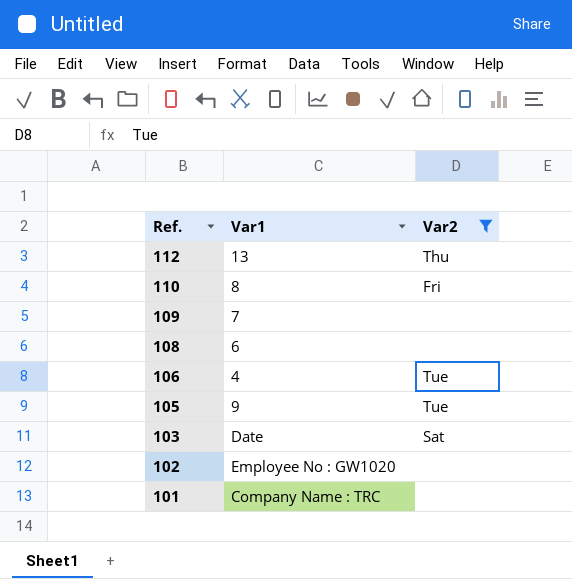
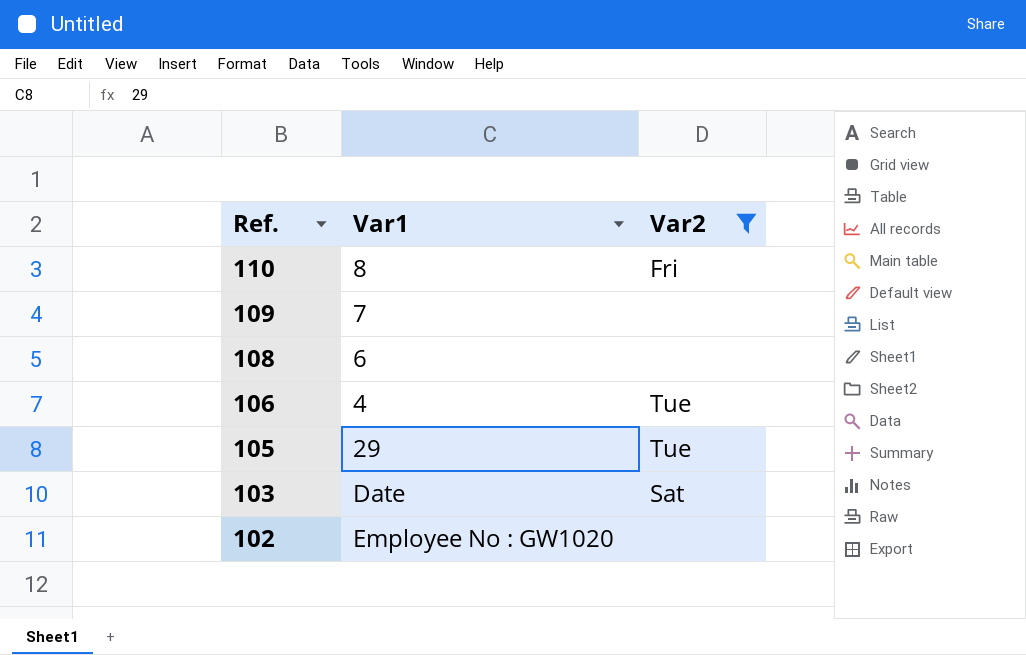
row 112: 13 | Thu -> none
row 101: Company Name : TRC | none -> none
105 | Var1: 9 -> 29

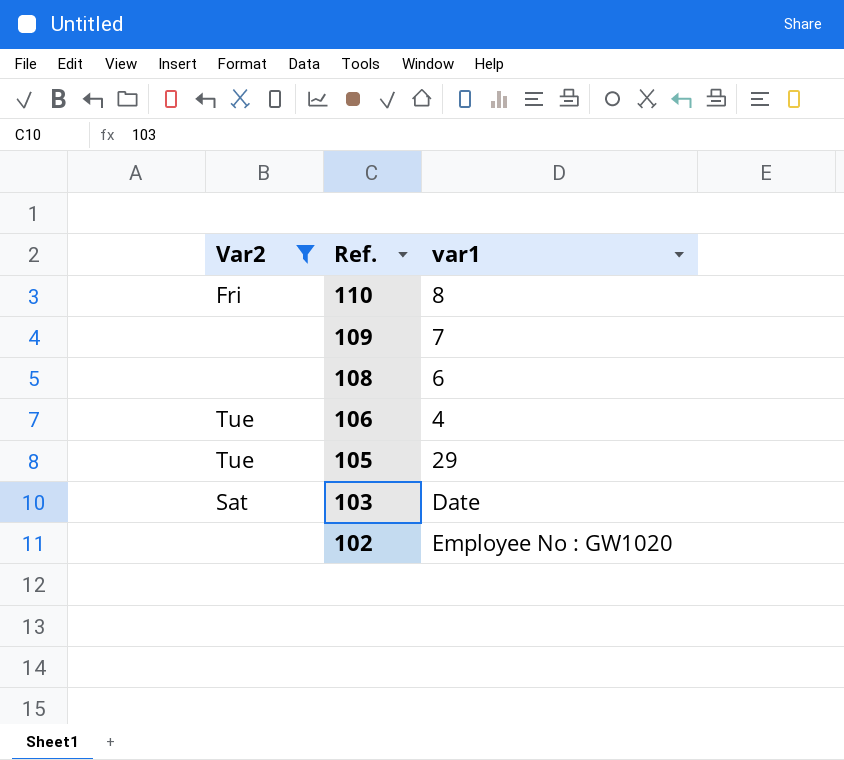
column Var2 | position: 3 -> 1
column name: Var1 -> var1

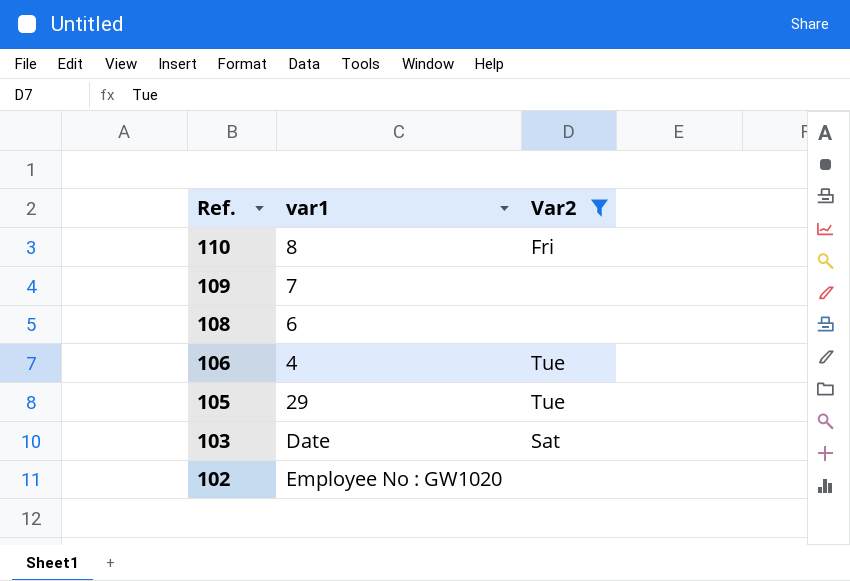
column Var2 | position: 1 -> 3

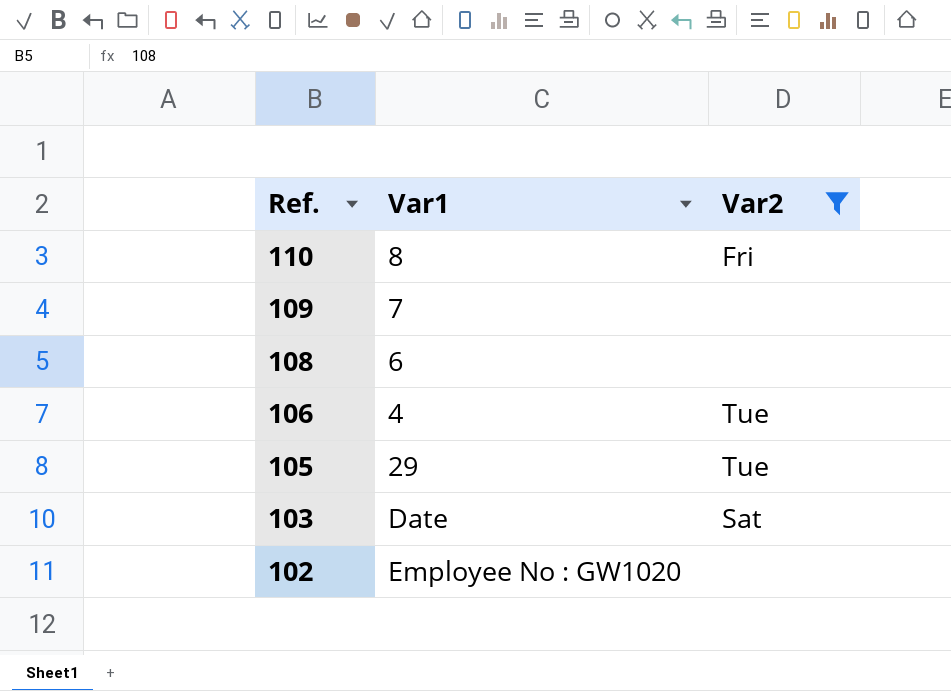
column name: var1 -> Var1

